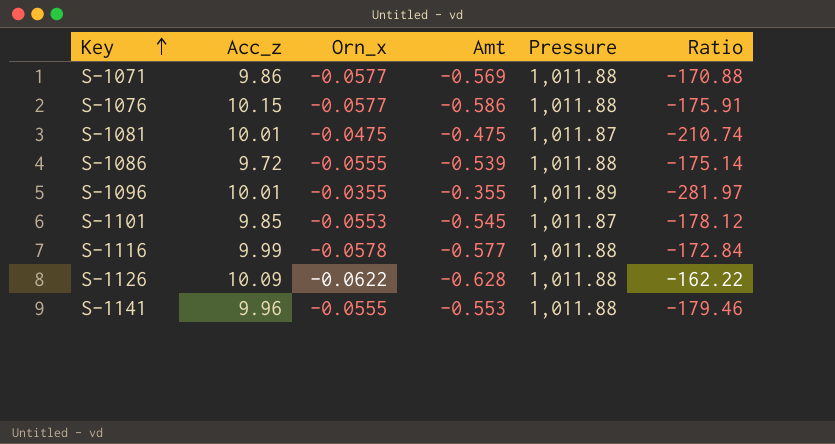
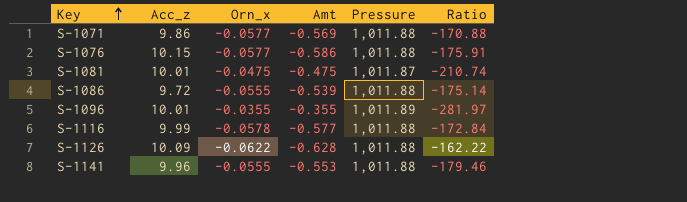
row S-1101: 9.85 | -0.0553 | -0.545 | 1,011.87 | -178.12 -> none

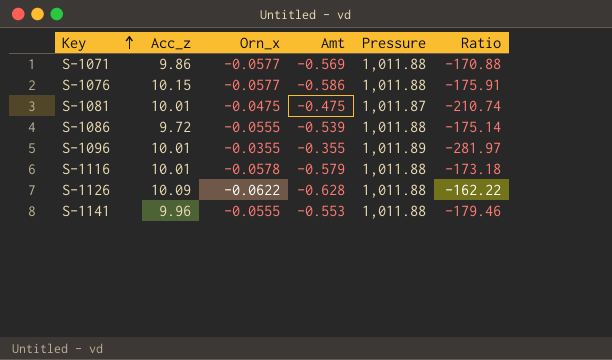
S-1116 | Acc_z: 9.99 -> 10.01
S-1116 | Amt: -0.577 -> -0.579
S-1116 | Ratio: -172.84 -> -173.18

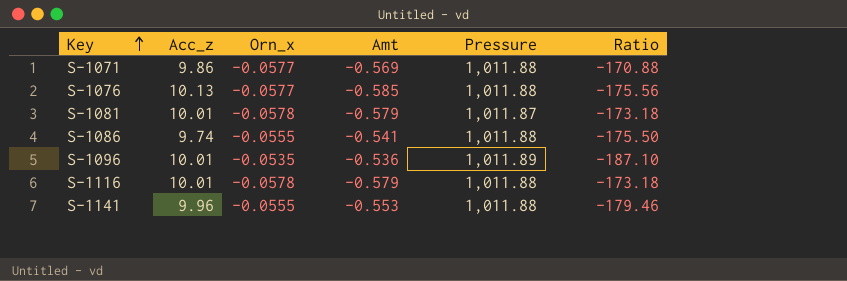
row S-1126: 10.09 | -0.0622 | -0.628 | 1,011.88 | -162.22 -> none
S-1076 | Acc_z: 10.15 -> 10.13
S-1076 | Amt: -0.586 -> -0.585
S-1076 | Ratio: -175.91 -> -175.56
S-1081 | Orn_x: -0.0475 -> -0.0578
S-1081 | Amt: -0.475 -> -0.579
S-1081 | Ratio: -210.74 -> -173.18
S-1086 | Acc_z: 9.72 -> 9.74
S-1086 | Amt: -0.539 -> -0.541
S-1086 | Ratio: -175.14 -> -175.50
S-1096 | Orn_x: -0.0355 -> -0.0535
S-1096 | Amt: -0.355 -> -0.536
S-1096 | Ratio: -281.97 -> -187.10

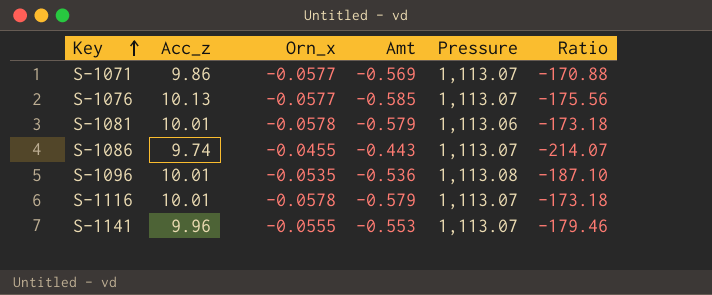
S-1071 | Pressure: 1,011.88 -> 1,113.07
S-1076 | Pressure: 1,011.88 -> 1,113.07
S-1081 | Pressure: 1,011.87 -> 1,113.06
S-1086 | Orn_x: -0.0555 -> -0.0455
S-1086 | Amt: -0.541 -> -0.443
S-1086 | Pressure: 1,011.88 -> 1,113.07
S-1086 | Ratio: -175.50 -> -214.07
S-1096 | Pressure: 1,011.89 -> 1,113.08
S-1116 | Pressure: 1,011.88 -> 1,113.07
S-1141 | Pressure: 1,011.88 -> 1,113.07

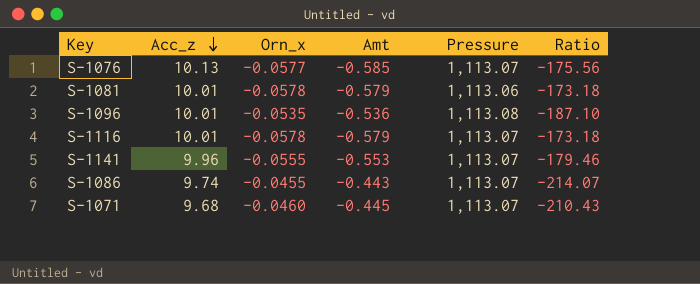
row order: Key ascending -> Acc_z descending
S-1071 | Acc_z: 9.86 -> 9.68
S-1071 | Orn_x: -0.0577 -> -0.0460
S-1071 | Amt: -0.569 -> -0.445
S-1071 | Ratio: -170.88 -> -210.43

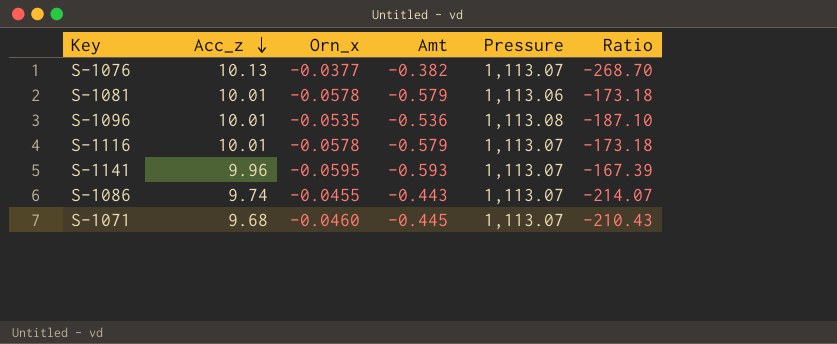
S-1076 | Orn_x: -0.0577 -> -0.0377
S-1076 | Amt: -0.585 -> -0.382
S-1076 | Ratio: -175.56 -> -268.70
S-1141 | Orn_x: -0.0555 -> -0.0595
S-1141 | Amt: -0.553 -> -0.593
S-1141 | Ratio: -179.46 -> -167.39

